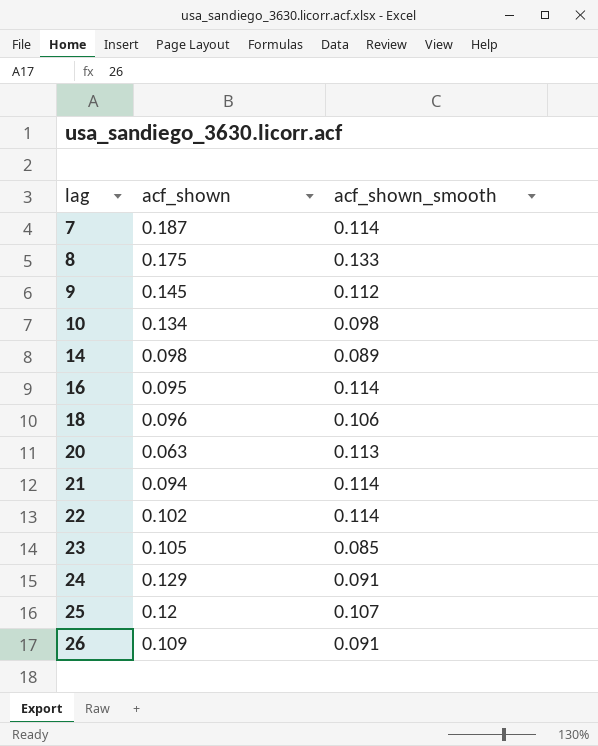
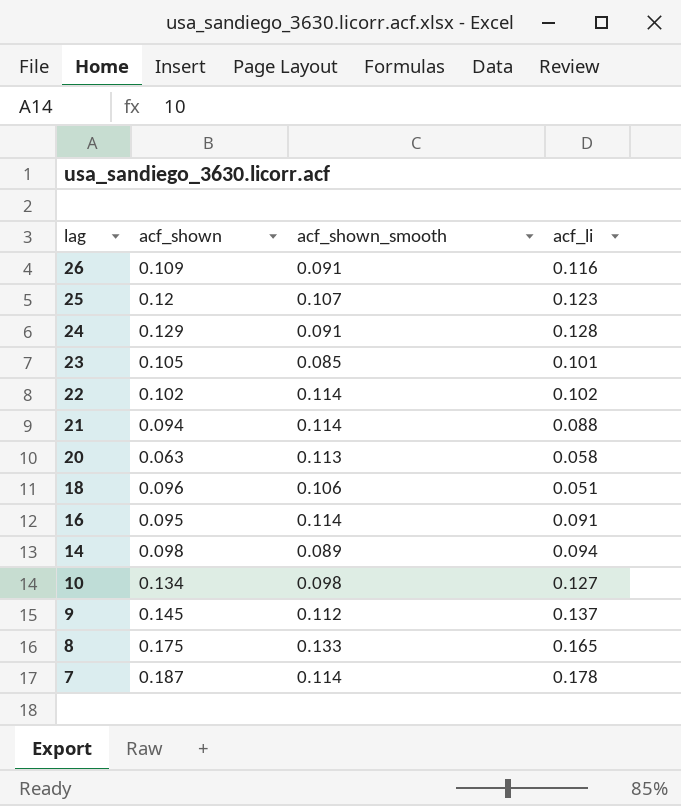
row order: lag ascending -> lag descending
column acf_li | position: none -> 4

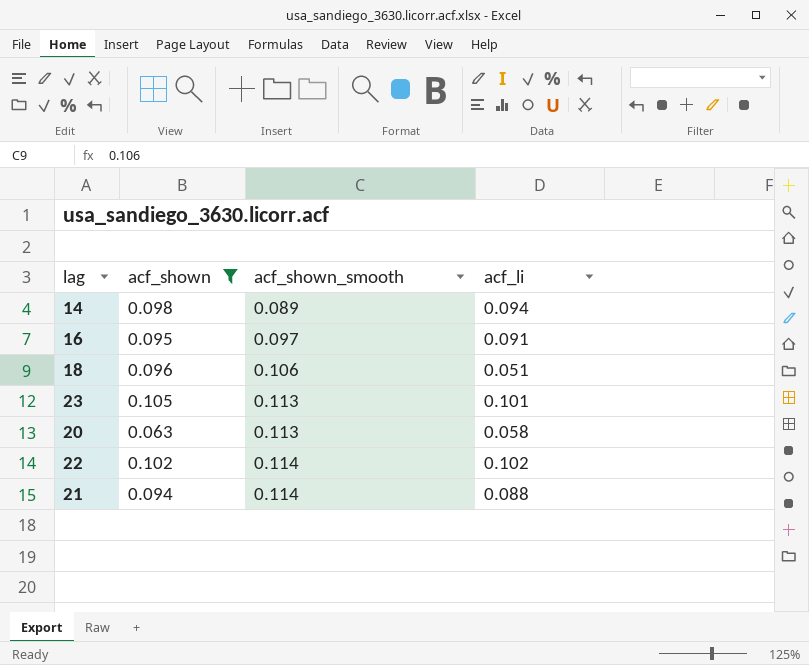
filter: none -> acf_shown <= 0.105
row order: lag descending -> acf_shown_smooth ascending
16 | acf_shown_smooth: 0.114 -> 0.097
23 | acf_shown_smooth: 0.085 -> 0.113

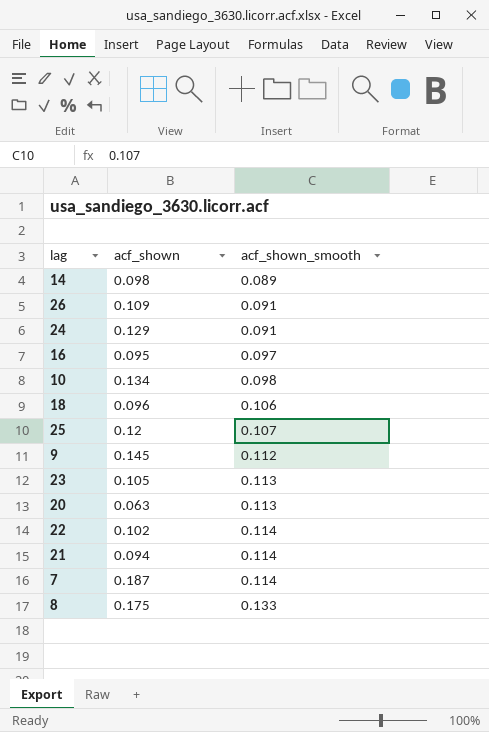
filter: acf_shown <= 0.105 -> none
column acf_li | position: 4 -> none

